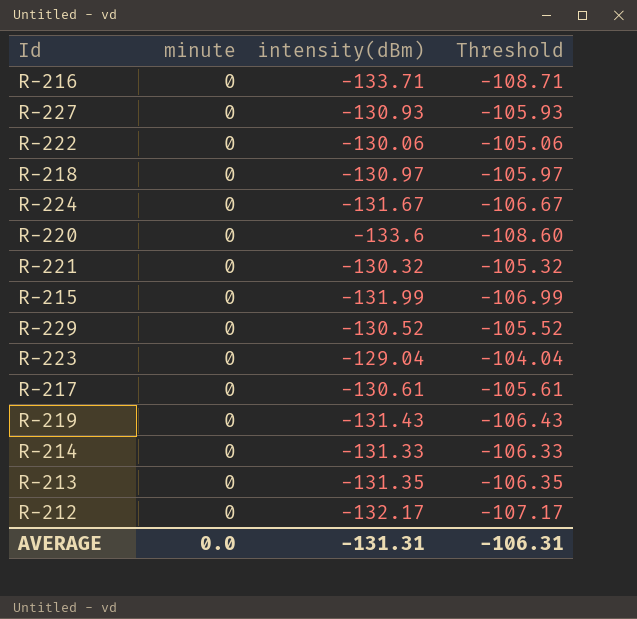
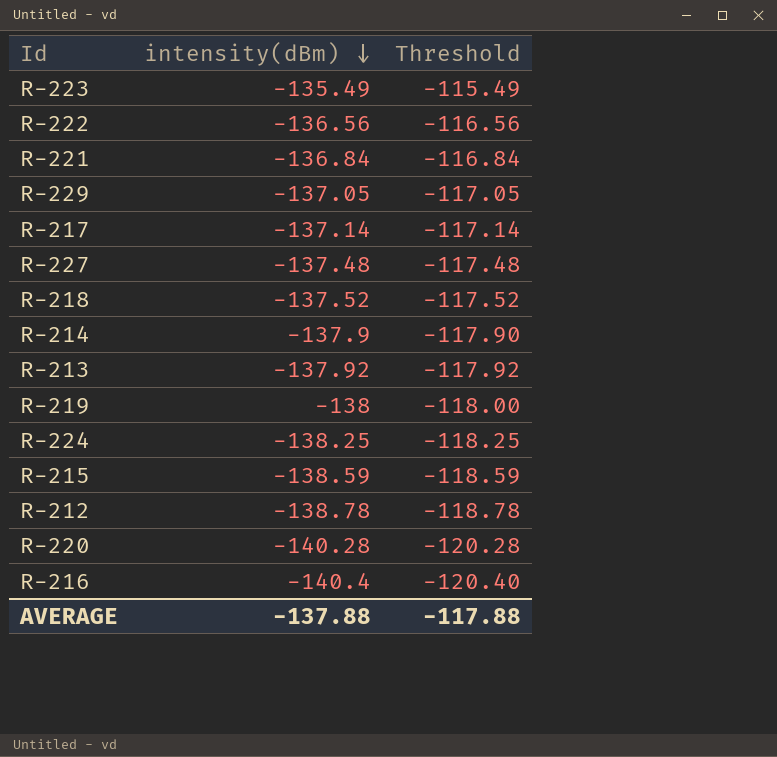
row order: none -> intensity(dBm) descending
column minute | position: 2 -> none
column Threshold | formula: [intensity(dBm)] + 25 -> [intensity(dBm)] + 20
R-223 | intensity(dBm): -129.04 -> -135.49
R-222 | intensity(dBm): -130.06 -> -136.56
R-221 | intensity(dBm): -130.32 -> -136.84
R-229 | intensity(dBm): -130.52 -> -137.05
R-217 | intensity(dBm): -130.61 -> -137.14
R-227 | intensity(dBm): -130.93 -> -137.48
R-218 | intensity(dBm): -130.97 -> -137.52
R-214 | intensity(dBm): -131.33 -> -137.9
R-213 | intensity(dBm): -131.35 -> -137.92
R-219 | intensity(dBm): -131.43 -> -138
R-224 | intensity(dBm): -131.67 -> -138.25
R-215 | intensity(dBm): -131.99 -> -138.59
R-212 | intensity(dBm): -132.17 -> -138.78
R-220 | intensity(dBm): -133.6 -> -140.28
R-216 | intensity(dBm): -133.71 -> -140.4
AVERAGE | intensity(dBm): -131.31 -> -137.88
AVERAGE | Threshold: -106.31 -> -117.88

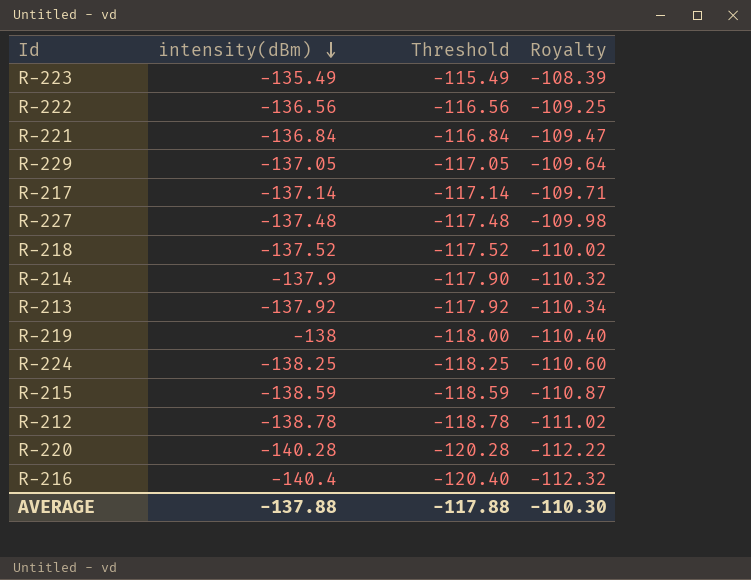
column Royalty | formula: none -> [intensity(dBm)] * 0.8

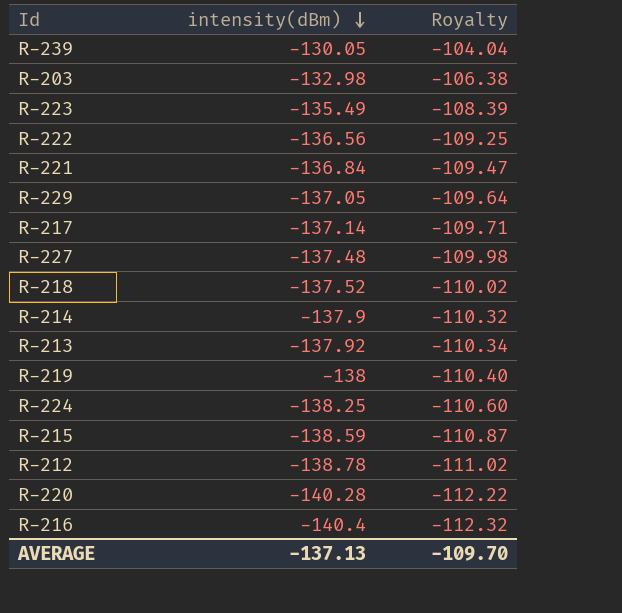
column Threshold | formula: [intensity(dBm)] + 20 -> none
row R-239: none -> -130.05 | -104.04
row R-203: none -> -132.98 | -106.38
AVERAGE | intensity(dBm): -137.88 -> -137.13
AVERAGE | Royalty: -110.30 -> -109.70

